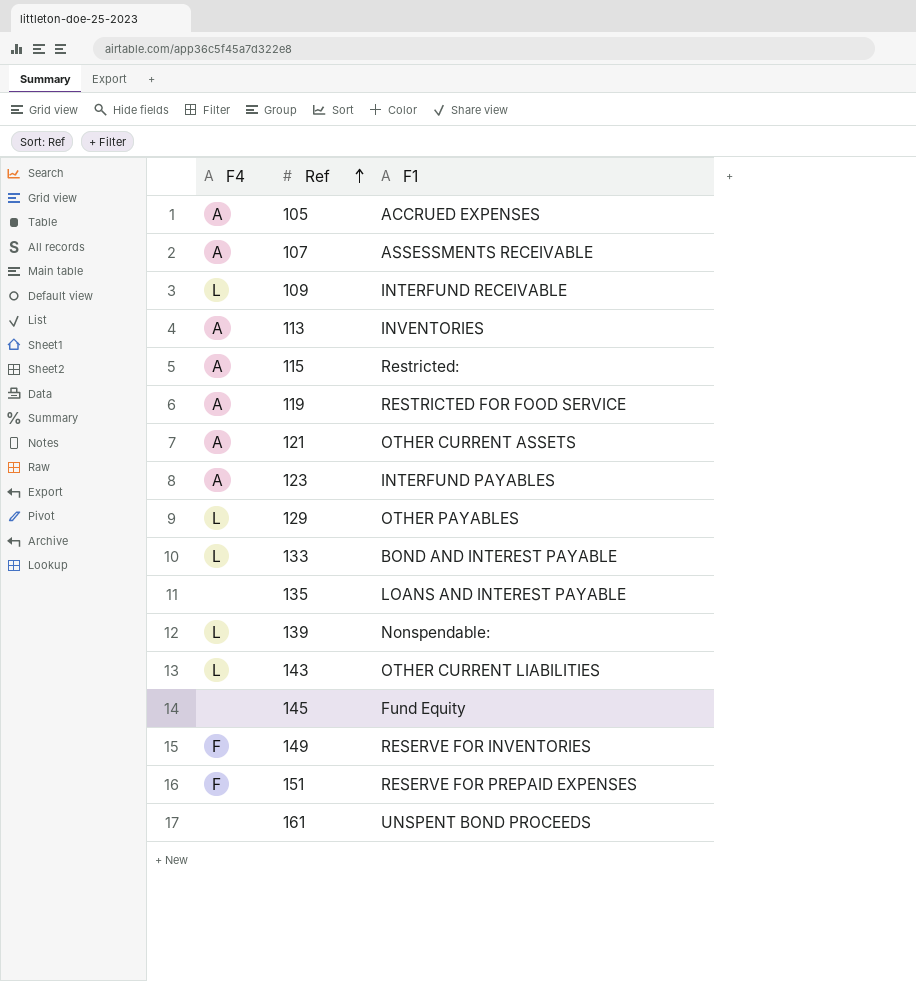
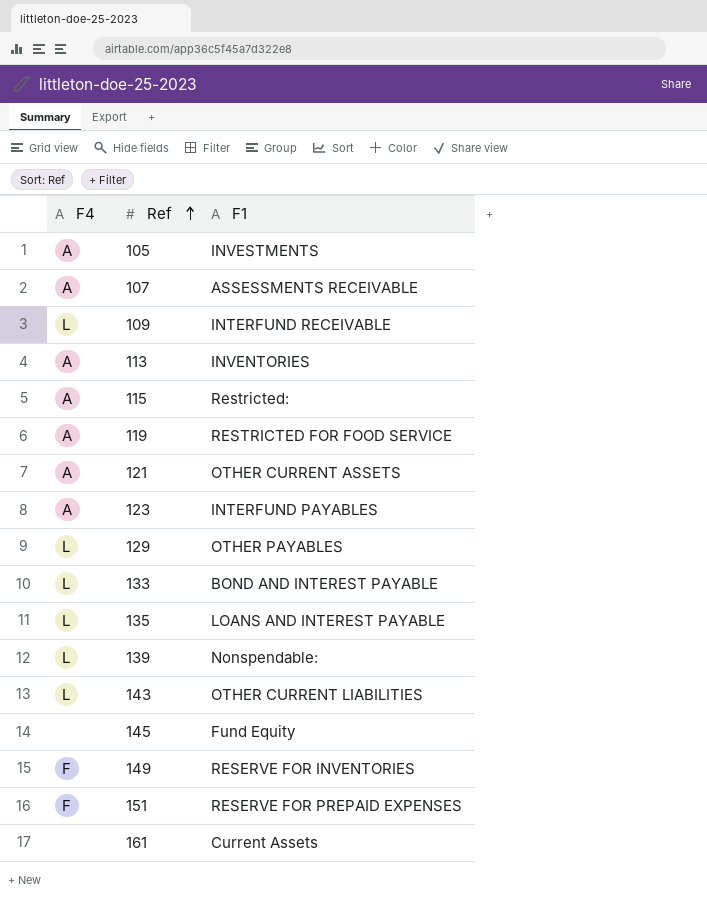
105 | F1: ACCRUED EXPENSES -> INVESTMENTS
135 | F4: none -> L
161 | F1: UNSPENT BOND PROCEEDS -> Current Assets

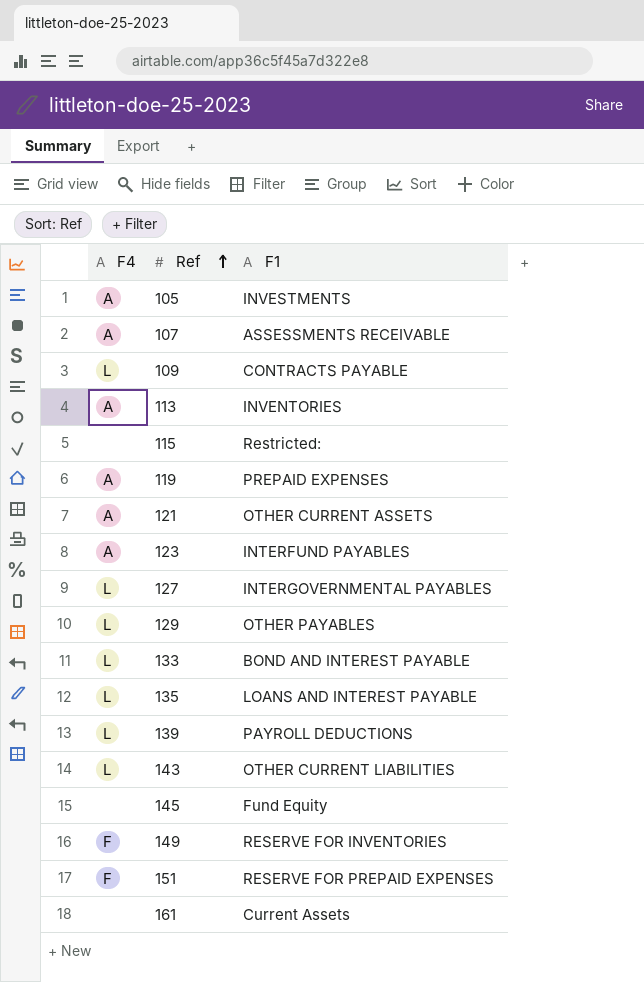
109 | F1: INTERFUND RECEIVABLE -> CONTRACTS PAYABLE
115 | F4: A -> none
119 | F1: RESTRICTED FOR FOOD SERVICE -> PREPAID EXPENSES
row 127: none -> L | INTERGOVERNMENTAL PAYABLES
139 | F1: Nonspendable: -> PAYROLL DEDUCTIONS

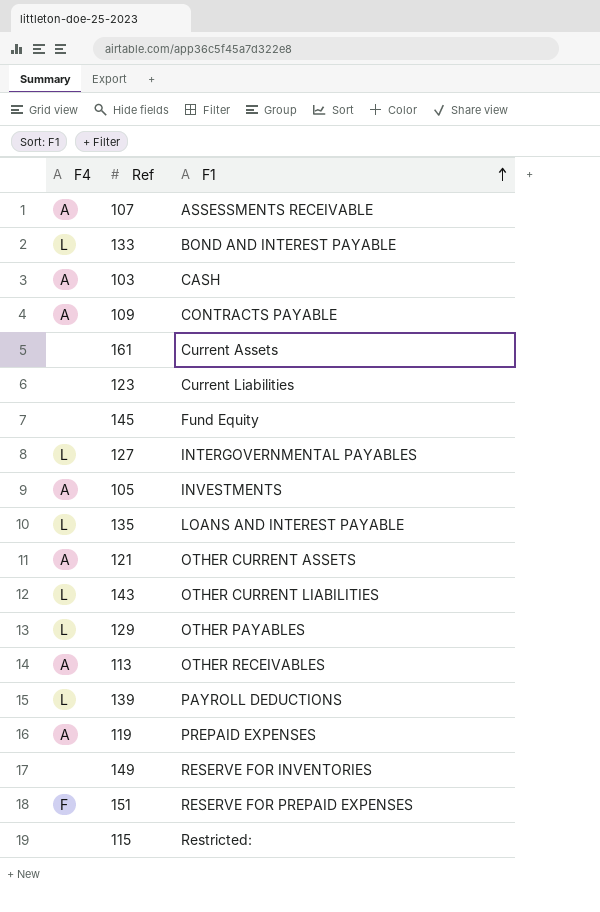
row order: Ref ascending -> F1 ascending
row 103: none -> A | CASH
109 | F4: L -> A
123 | F4: A -> none
123 | F1: INTERFUND PAYABLES -> Current Liabilities
113 | F1: INVENTORIES -> OTHER RECEIVABLES
149 | F4: F -> none

